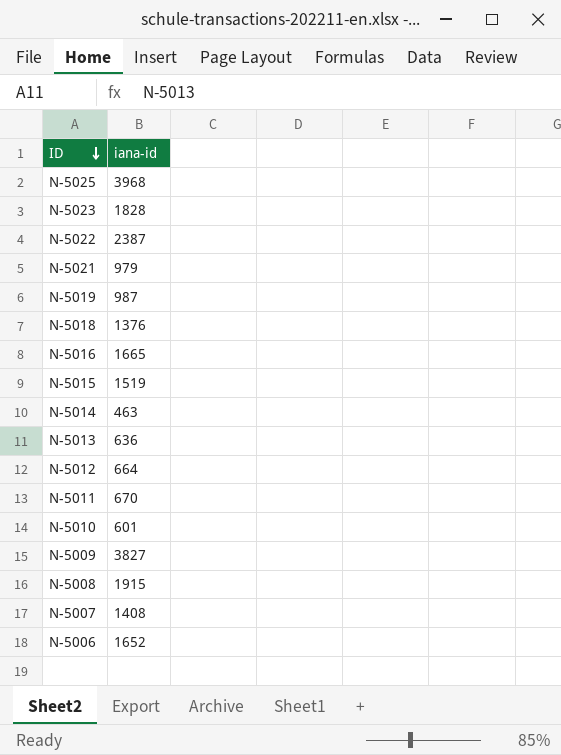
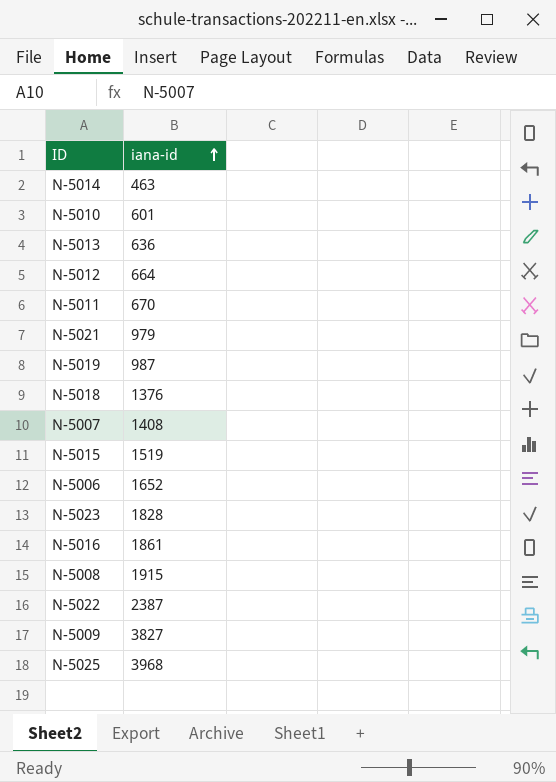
row order: ID descending -> iana-id ascending
N-5016 | iana-id: 1665 -> 1861

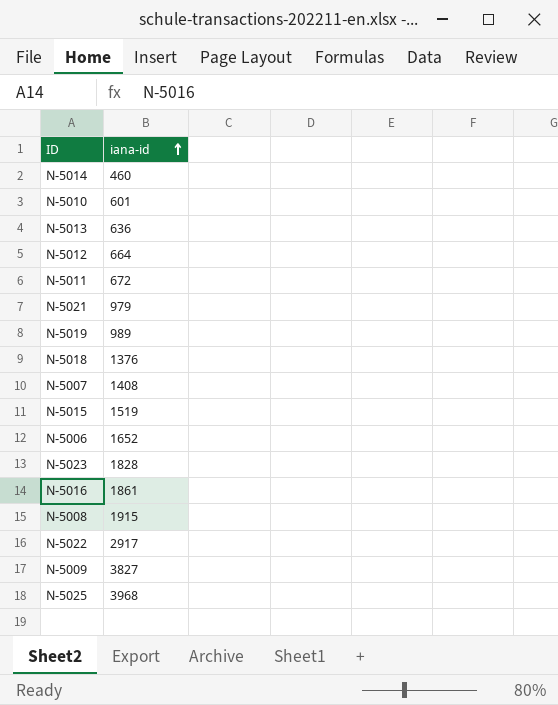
N-5014 | iana-id: 463 -> 460
N-5011 | iana-id: 670 -> 672
N-5019 | iana-id: 987 -> 989
N-5022 | iana-id: 2387 -> 2917

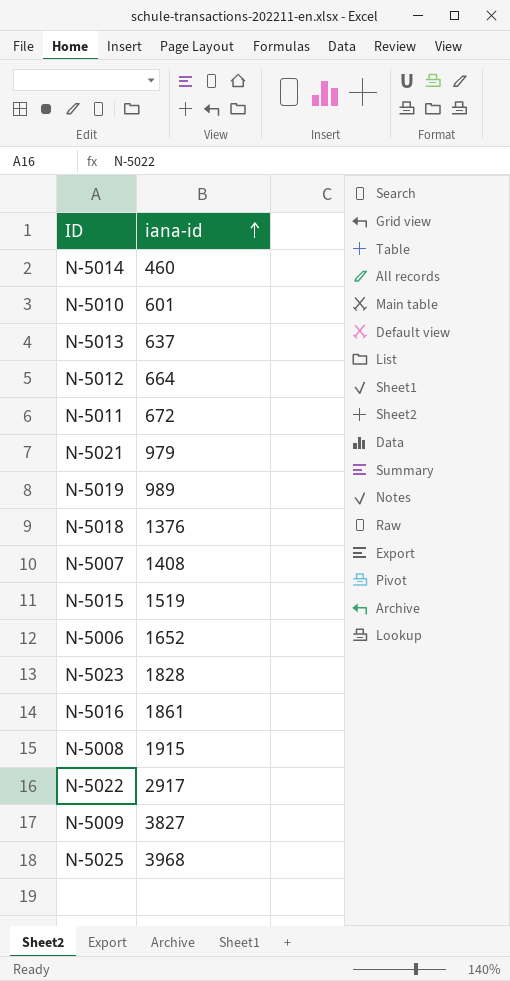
N-5013 | iana-id: 636 -> 637

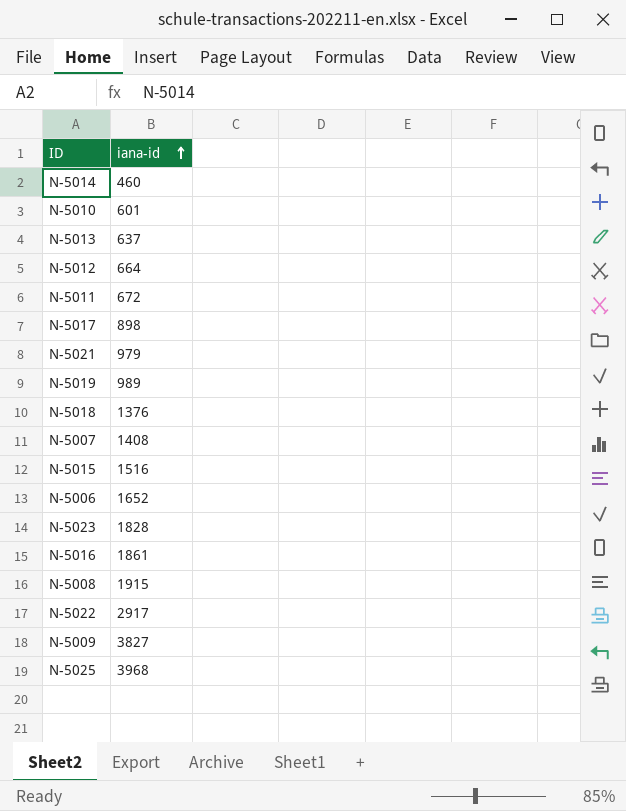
row N-5017: none -> 898
N-5015 | iana-id: 1519 -> 1516

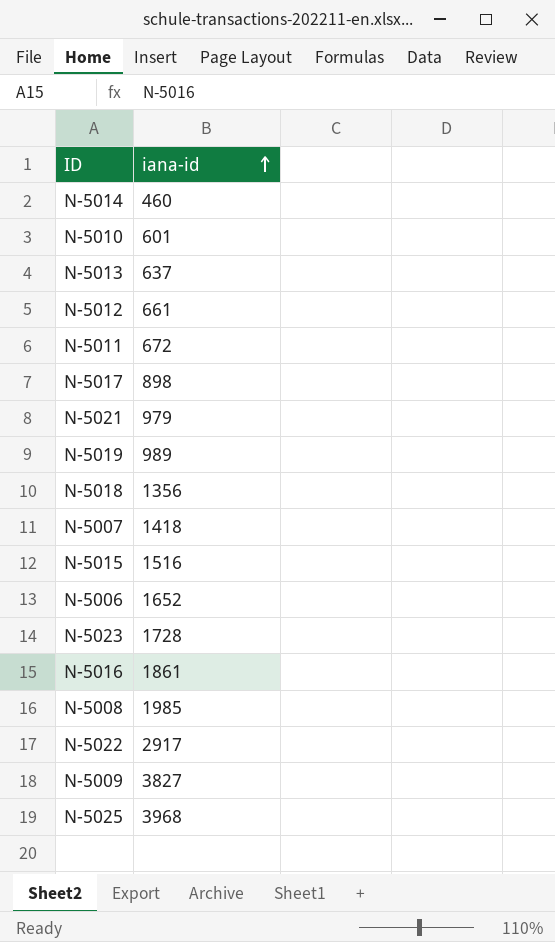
N-5012 | iana-id: 664 -> 661
N-5018 | iana-id: 1376 -> 1356
N-5007 | iana-id: 1408 -> 1418
N-5023 | iana-id: 1828 -> 1728
N-5008 | iana-id: 1915 -> 1985

